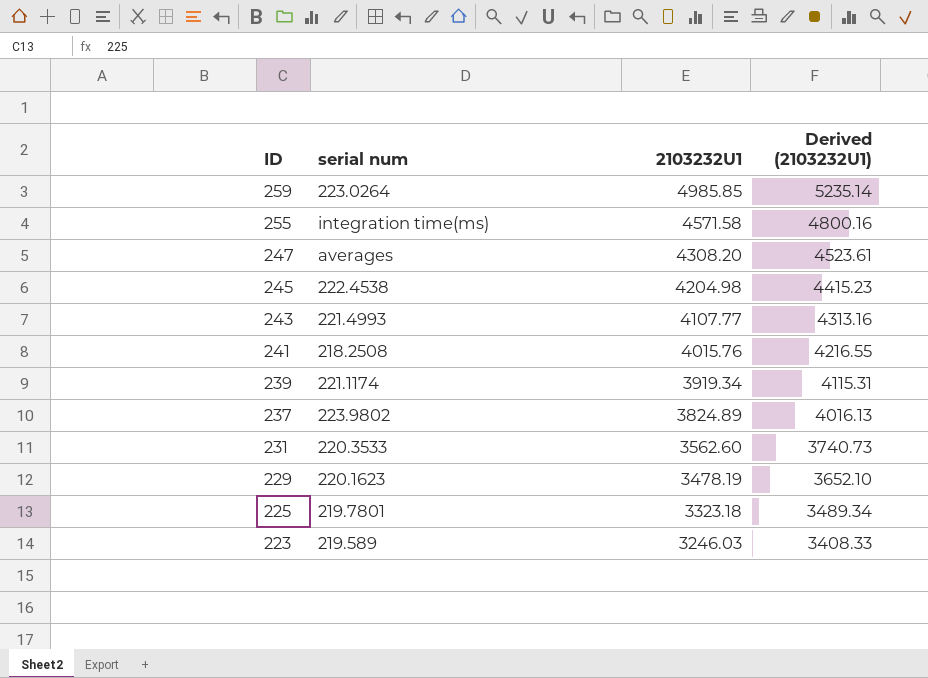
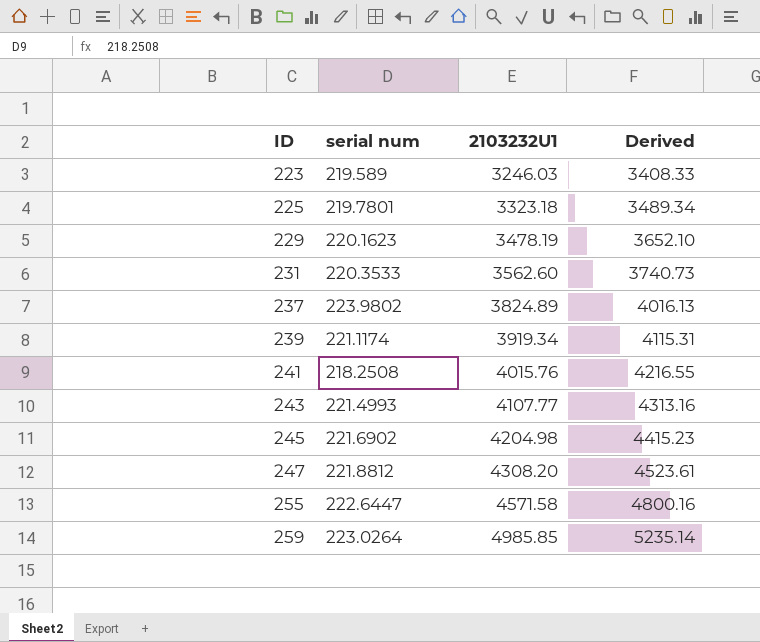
row order: ID descending -> ID ascending
column name: Derived (2103232U1) -> Derived
245 | serial num: 222.4538 -> 221.6902
247 | serial num: averages -> 221.8812
255 | serial num: integration time(ms) -> 222.6447

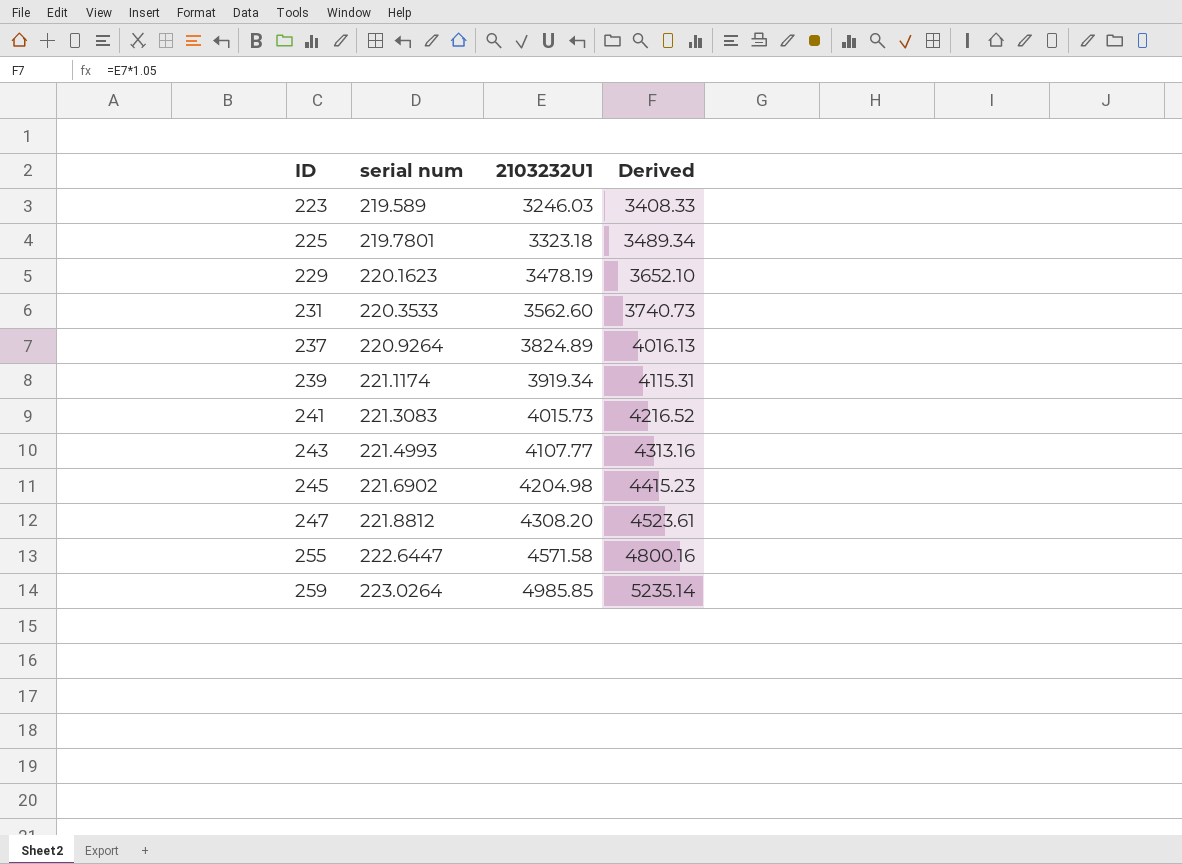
237 | serial num: 223.9802 -> 220.9264
241 | serial num: 218.2508 -> 221.3083
241 | 2103232U1: 4015.76 -> 4015.73
241 | Derived: 4216.55 -> 4216.52

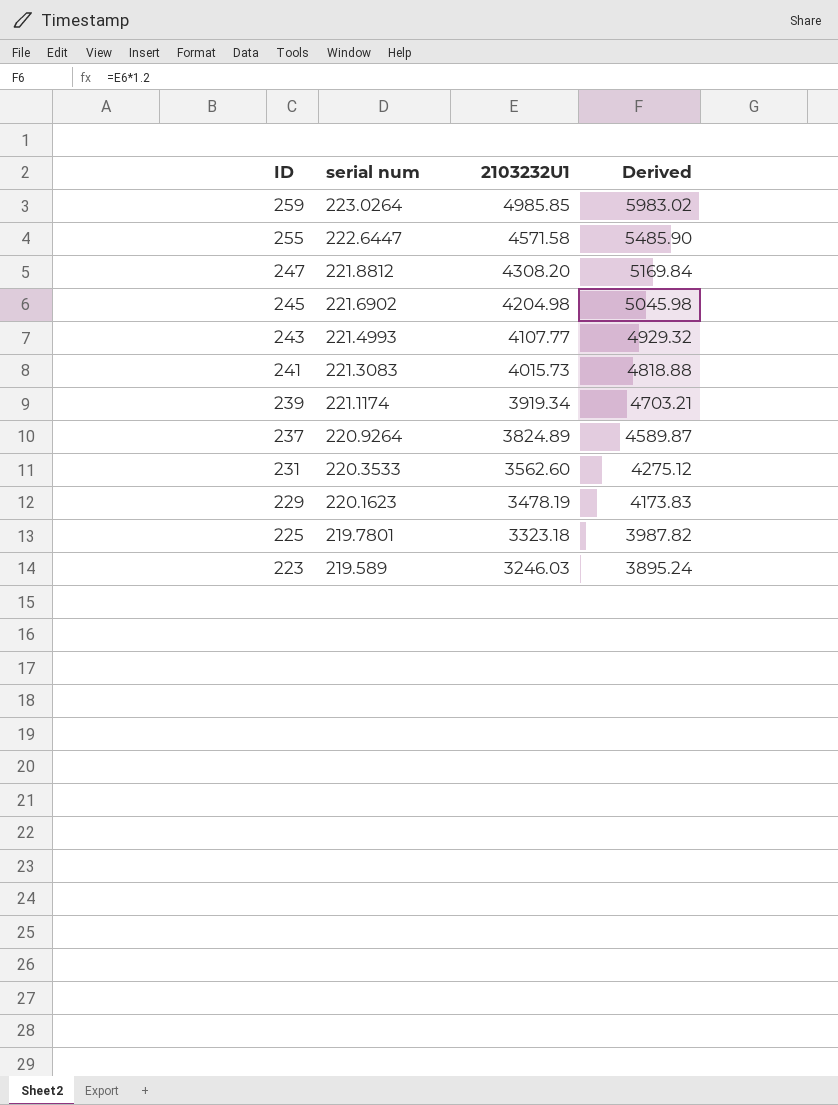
row order: ID ascending -> ID descending
column Derived | formula: [2103232U1] * 1.05 -> [2103232U1] * 1.2

